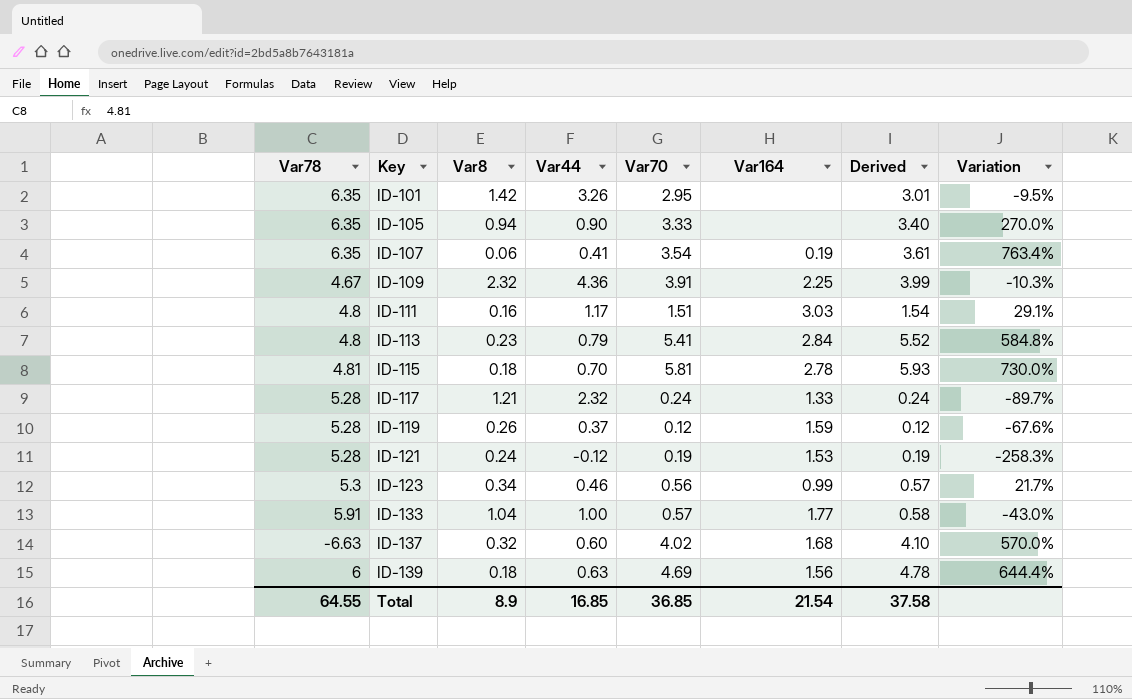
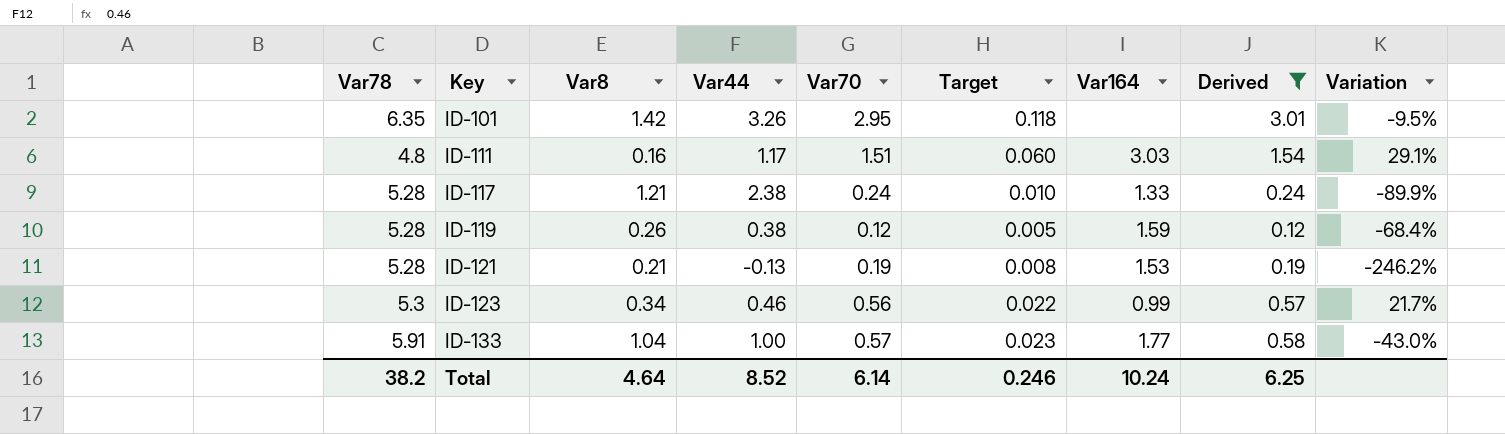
filter: none -> Derived <= 3.01
column Target | formula: none -> [Var70] * 0.04
ID-117 | Var44: 2.32 -> 2.38
ID-117 | Variation: -89.7% -> -89.9%
ID-119 | Var44: 0.37 -> 0.38
ID-119 | Variation: -67.6% -> -68.4%
ID-121 | Var8: 0.24 -> 0.21
ID-121 | Var44: -0.12 -> -0.13
ID-121 | Variation: -258.3% -> -246.2%
Total | Var78: 64.55 -> 38.2
Total | Var8: 8.9 -> 4.64
Total | Var44: 16.85 -> 8.52
Total | Var70: 36.85 -> 6.14
Total | Var164: 21.54 -> 10.24
Total | Derived: 37.58 -> 6.25

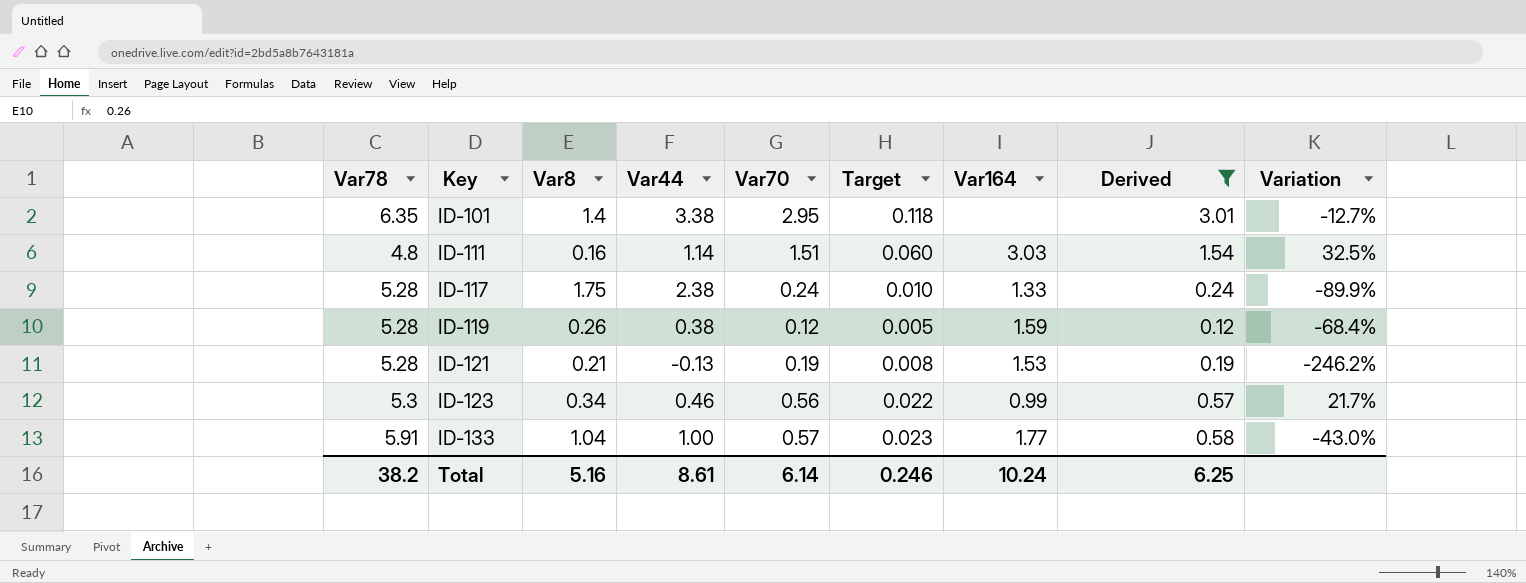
ID-101 | Var8: 1.42 -> 1.4
ID-101 | Var44: 3.26 -> 3.38
ID-101 | Variation: -9.5% -> -12.7%
ID-111 | Var44: 1.17 -> 1.14
ID-111 | Variation: 29.1% -> 32.5%
ID-117 | Var8: 1.21 -> 1.75
Total | Var8: 4.64 -> 5.16
Total | Var44: 8.52 -> 8.61

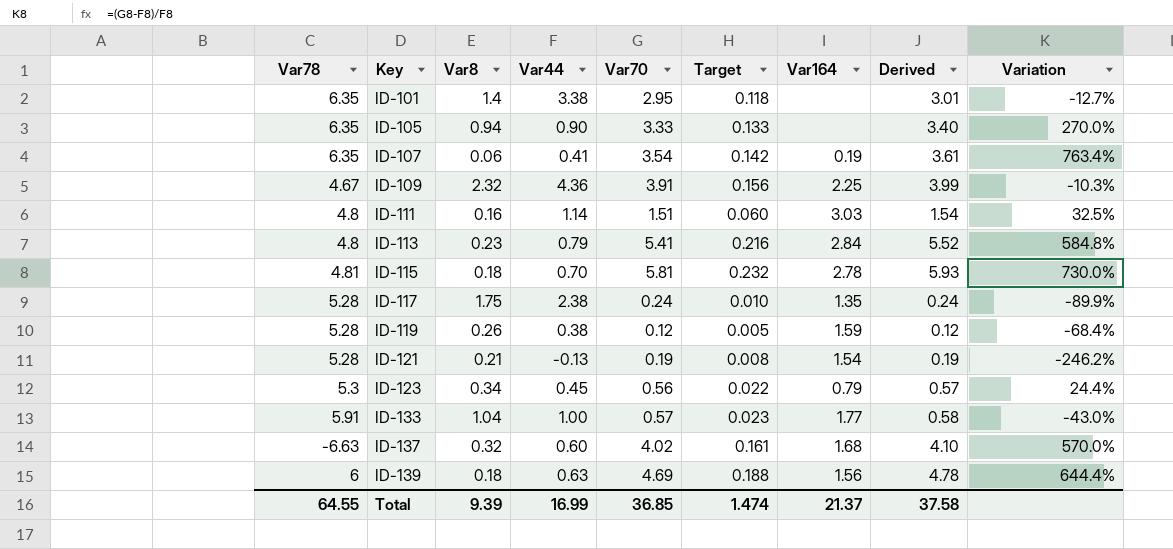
filter: Derived <= 3.01 -> none
ID-117 | Var164: 1.33 -> 1.35
ID-121 | Var164: 1.53 -> 1.54
ID-123 | Var44: 0.46 -> 0.45
ID-123 | Var164: 0.99 -> 0.79
ID-123 | Variation: 21.7% -> 24.4%
Total | Var78: 38.2 -> 64.55
Total | Var8: 5.16 -> 9.39
Total | Var44: 8.61 -> 16.99
Total | Var70: 6.14 -> 36.85
Total | Target: 0.246 -> 1.474
Total | Var164: 10.24 -> 21.37
Total | Derived: 6.25 -> 37.58

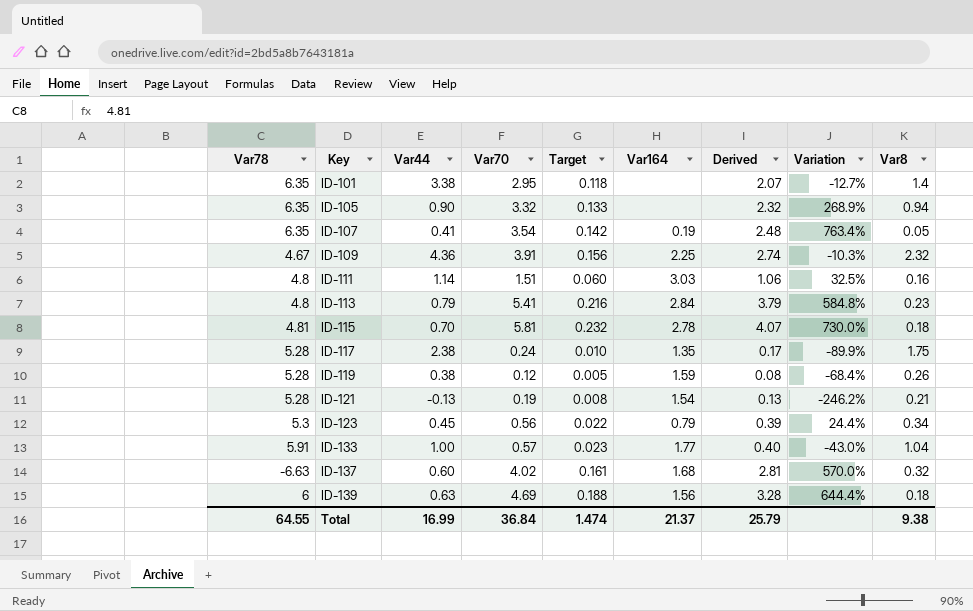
column Derived | formula: [Var70] * 1.02 -> [Var70] * 0.7
column Var8 | position: 3 -> 9
ID-105 | Var70: 3.33 -> 3.32
ID-105 | Variation: 270.0% -> 268.9%
ID-107 | Var8: 0.06 -> 0.05
Total | Var70: 36.85 -> 36.84
Total | Derived: 37.58 -> 25.79
Total | Var8: 9.39 -> 9.38

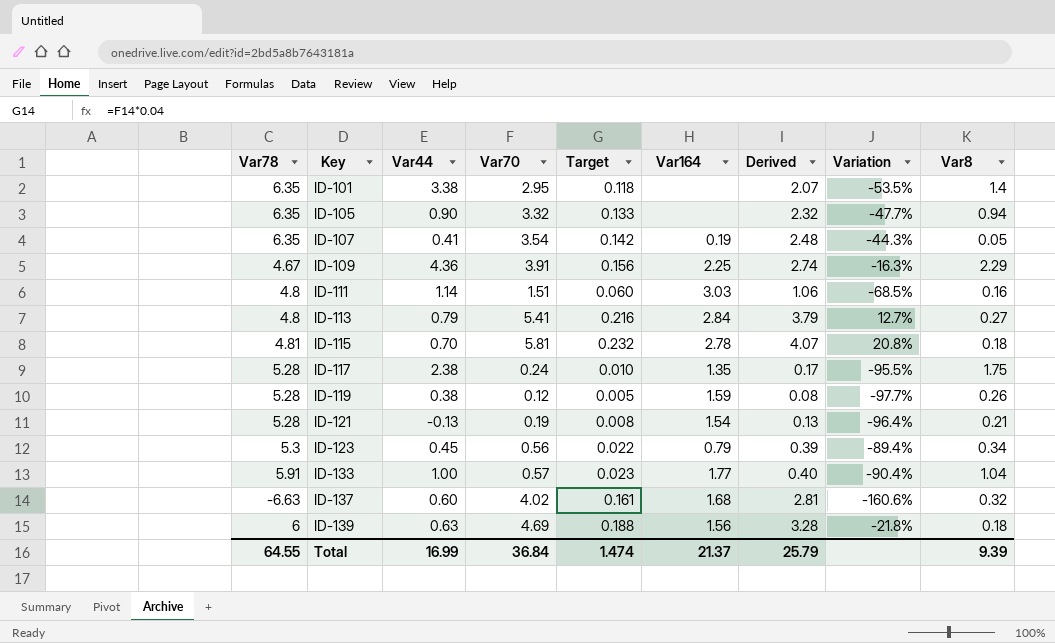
column Variation | formula: ([Var70] - [Var44]) / [Var44] -> ([Var70] - [Var78]) / [Var78]
ID-109 | Var8: 2.32 -> 2.29
ID-113 | Var8: 0.23 -> 0.27
Total | Var8: 9.38 -> 9.39

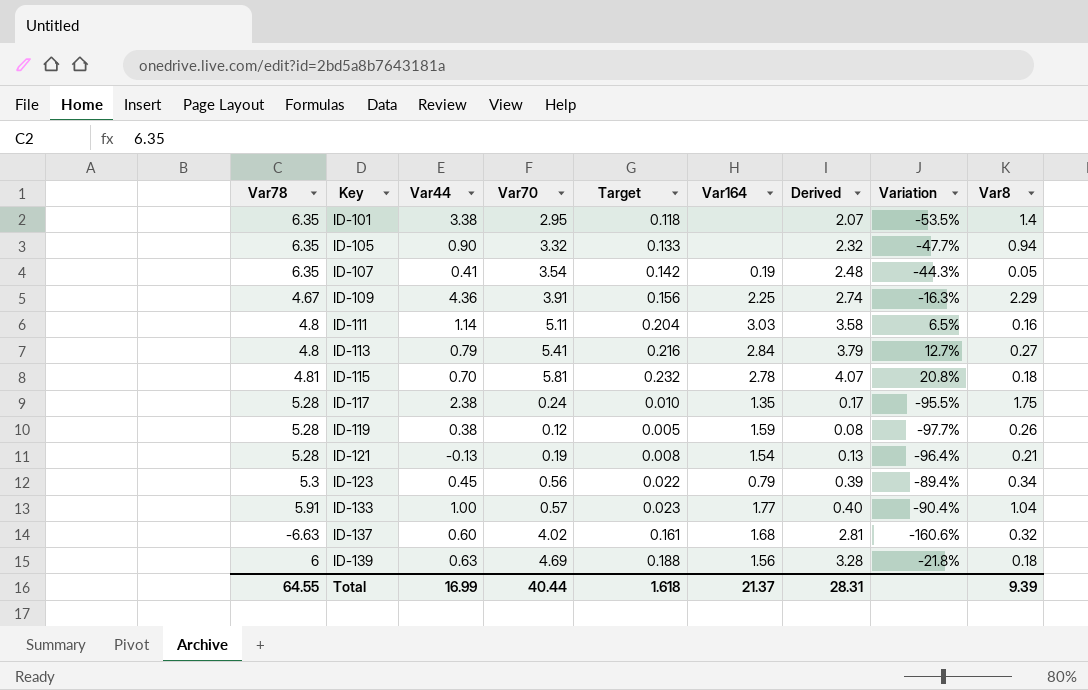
ID-111 | Var70: 1.51 -> 5.11
ID-111 | Target: 0.060 -> 0.204
ID-111 | Derived: 1.06 -> 3.58
ID-111 | Variation: -68.5% -> 6.5%
Total | Var70: 36.84 -> 40.44
Total | Target: 1.474 -> 1.618
Total | Derived: 25.79 -> 28.31

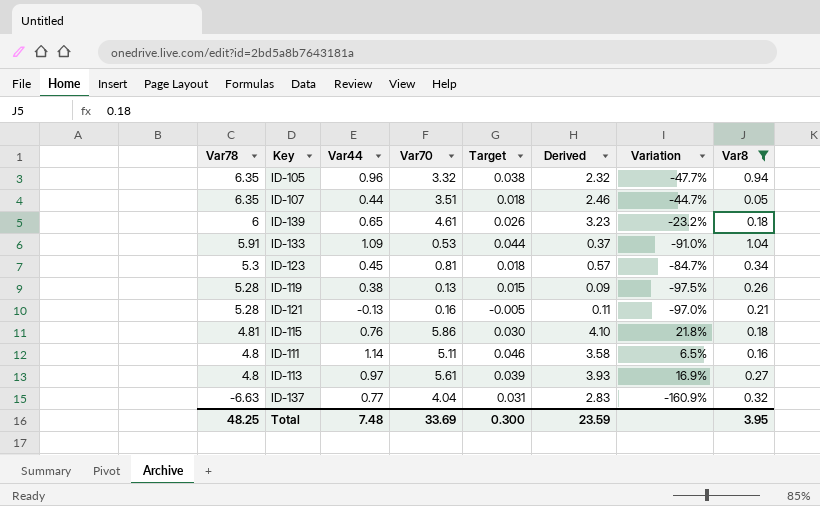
filter: none -> Var8 <= 1.04
row order: Key ascending -> Var78 descending
column Var164 | position: 6 -> none
column Target | formula: [Var70] * 0.04 -> [Var44] * 0.04
ID-105 | Var44: 0.90 -> 0.96
ID-107 | Var44: 0.41 -> 0.44
ID-107 | Var70: 3.54 -> 3.51
ID-107 | Derived: 2.48 -> 2.46
ID-107 | Variation: -44.3% -> -44.7%
ID-139 | Var44: 0.63 -> 0.65
ID-139 | Var70: 4.69 -> 4.61
ID-139 | Derived: 3.28 -> 3.23
ID-139 | Variation: -21.8% -> -23.2%
ID-133 | Var44: 1.00 -> 1.09
ID-133 | Var70: 0.57 -> 0.53
ID-133 | Derived: 0.40 -> 0.37
ID-133 | Variation: -90.4% -> -91.0%
ID-123 | Var70: 0.56 -> 0.81
ID-123 | Derived: 0.39 -> 0.57
ID-123 | Variation: -89.4% -> -84.7%
ID-119 | Var70: 0.12 -> 0.13
ID-119 | Derived: 0.08 -> 0.09
ID-119 | Variation: -97.7% -> -97.5%
ID-121 | Var70: 0.19 -> 0.16
ID-121 | Derived: 0.13 -> 0.11
ID-121 | Variation: -96.4% -> -97.0%
ID-115 | Var44: 0.70 -> 0.76
ID-115 | Var70: 5.81 -> 5.86
ID-115 | Derived: 4.07 -> 4.10
ID-115 | Variation: 20.8% -> 21.8%
ID-113 | Var44: 0.79 -> 0.97
ID-113 | Var70: 5.41 -> 5.61
ID-113 | Derived: 3.79 -> 3.93
ID-113 | Variation: 12.7% -> 16.9%
ID-137 | Var44: 0.60 -> 0.77
ID-137 | Var70: 4.02 -> 4.04
ID-137 | Derived: 2.81 -> 2.83
ID-137 | Variation: -160.6% -> -160.9%
Total | Var78: 64.55 -> 48.25
Total | Var44: 16.99 -> 7.48
Total | Var70: 40.44 -> 33.69
Total | Target: 1.618 -> 0.300
Total | Derived: 28.31 -> 23.59
Total | Var8: 9.39 -> 3.95

